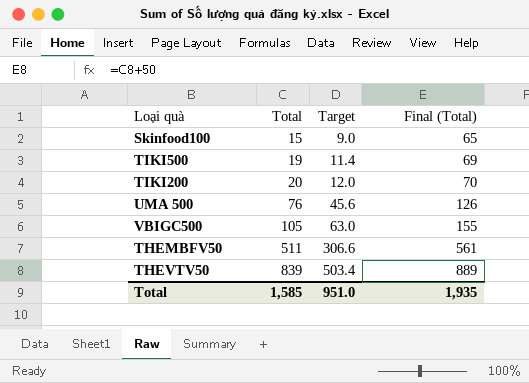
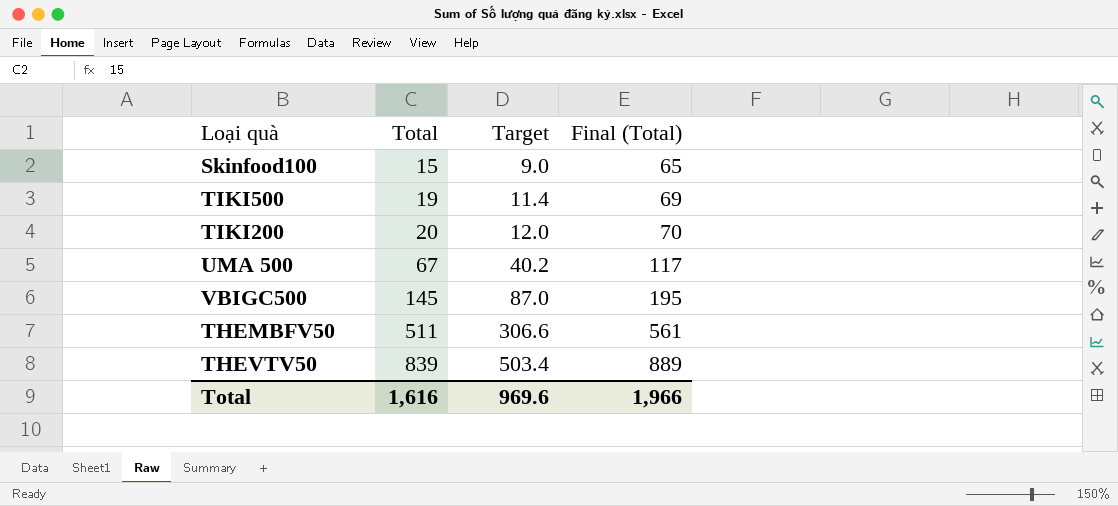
UMA 500 | Total: 76 -> 67
UMA 500 | Target: 45.6 -> 40.2
UMA 500 | Final (Total): 126 -> 117
VBIGC500 | Total: 105 -> 145
VBIGC500 | Target: 63.0 -> 87.0
VBIGC500 | Final (Total): 155 -> 195
Total | Total: 1,585 -> 1,616
Total | Target: 951.0 -> 969.6
Total | Final (Total): 1,935 -> 1,966

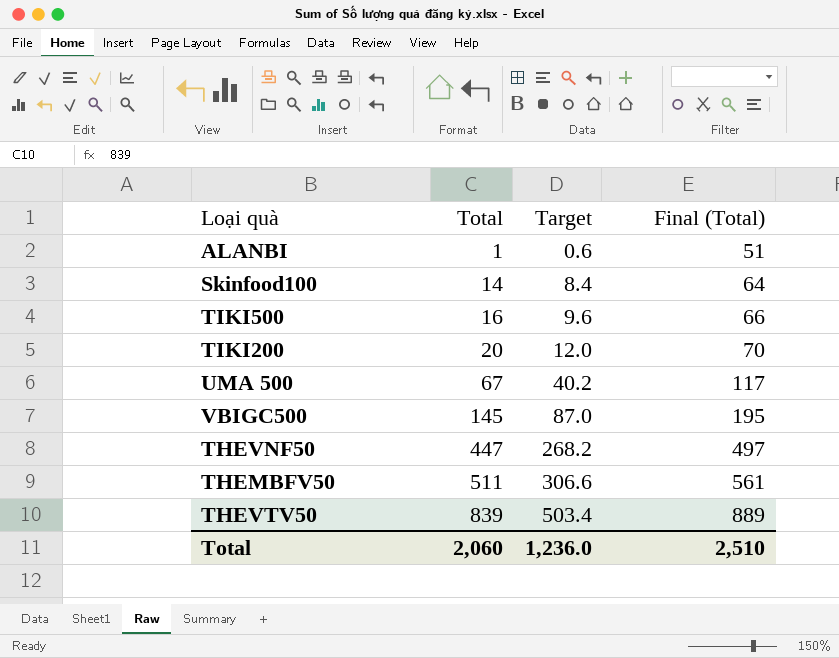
row ALANBI: none -> 1 | 0.6 | 51
Skinfood100 | Total: 15 -> 14
Skinfood100 | Target: 9.0 -> 8.4
Skinfood100 | Final (Total): 65 -> 64
TIKI500 | Total: 19 -> 16
TIKI500 | Target: 11.4 -> 9.6
TIKI500 | Final (Total): 69 -> 66
row THEVNF50: none -> 447 | 268.2 | 497
Total | Total: 1,616 -> 2,060
Total | Target: 969.6 -> 1,236.0
Total | Final (Total): 1,966 -> 2,510

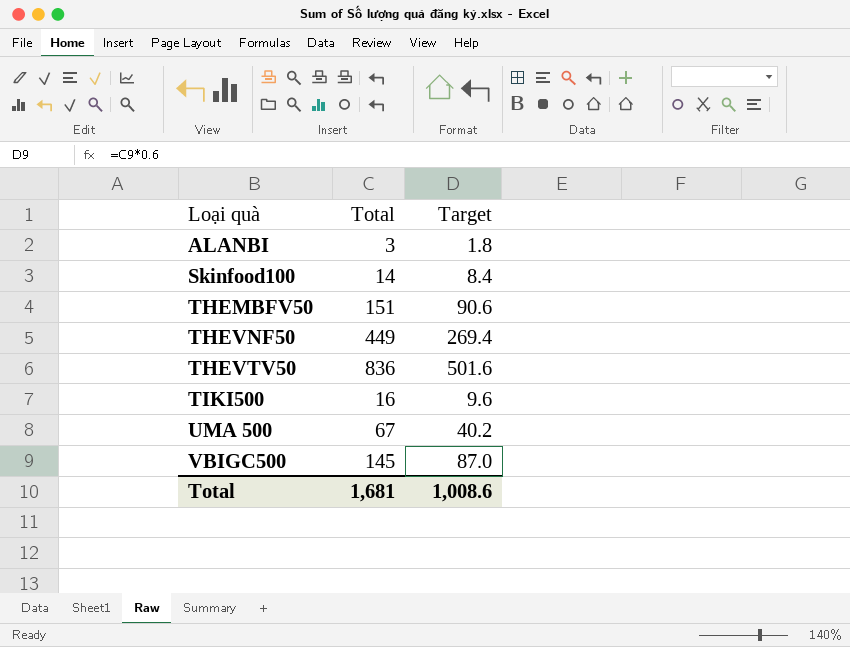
row order: Total ascending -> Loại quà ascending
column Final (Total) | formula: [Total] + 50 -> none
row TIKI200: 20 | 12.0 | 70 -> none
ALANBI | Total: 1 -> 3
ALANBI | Target: 0.6 -> 1.8
THEMBFV50 | Total: 511 -> 151
THEMBFV50 | Target: 306.6 -> 90.6
THEVNF50 | Total: 447 -> 449
THEVNF50 | Target: 268.2 -> 269.4
THEVTV50 | Total: 839 -> 836
THEVTV50 | Target: 503.4 -> 501.6
Total | Total: 2,060 -> 1,681
Total | Target: 1,236.0 -> 1,008.6

